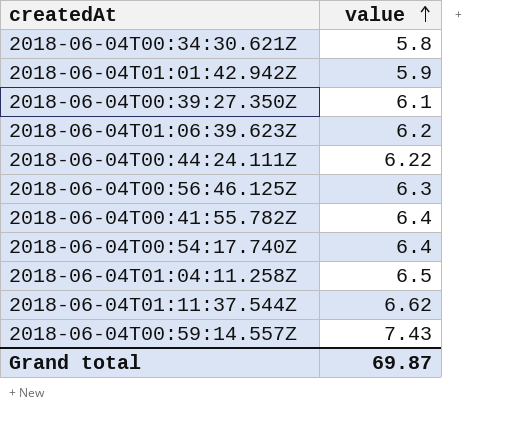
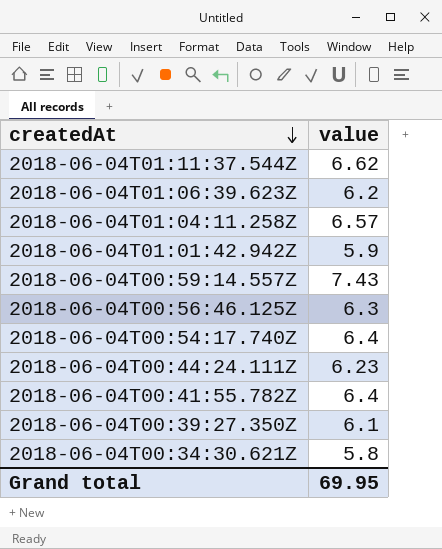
row order: value ascending -> createdAt descending
2018-06-04T01:04:11.258Z | value: 6.5 -> 6.57
2018-06-04T00:44:24.111Z | value: 6.22 -> 6.23
Grand total | value: 69.87 -> 69.95

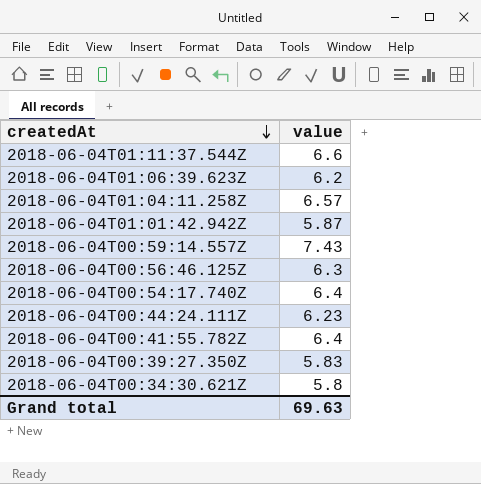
2018-06-04T01:11:37.544Z | value: 6.62 -> 6.6
2018-06-04T01:01:42.942Z | value: 5.9 -> 5.87
2018-06-04T00:39:27.350Z | value: 6.1 -> 5.83
Grand total | value: 69.95 -> 69.63

